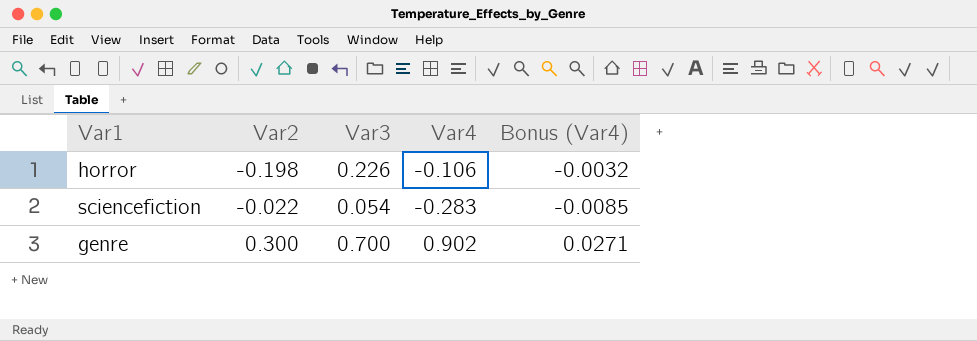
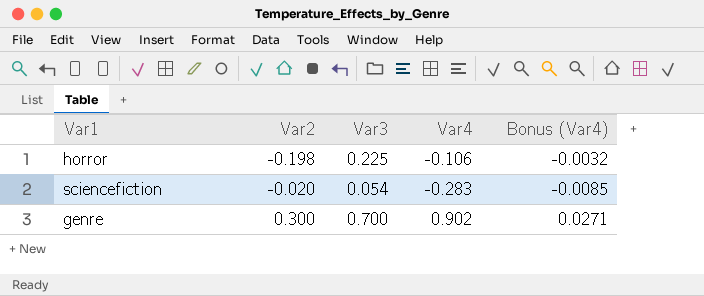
horror | Var3: 0.226 -> 0.225
sciencefiction | Var2: -0.022 -> -0.020

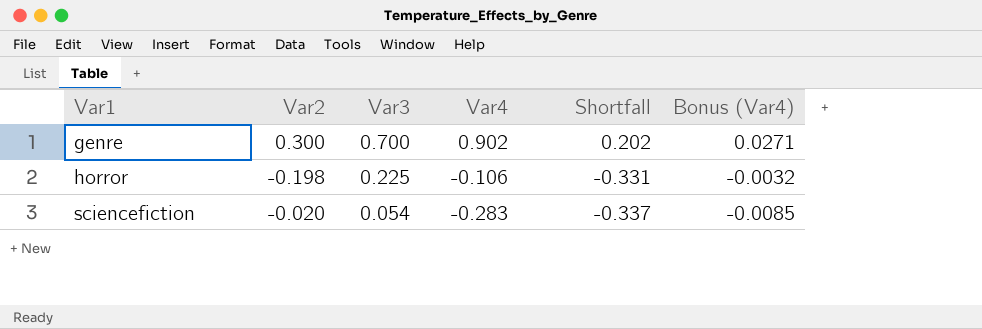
row order: Var2 ascending -> Var1 ascending
column Shortfall | formula: none -> [Var4] - [Var3]

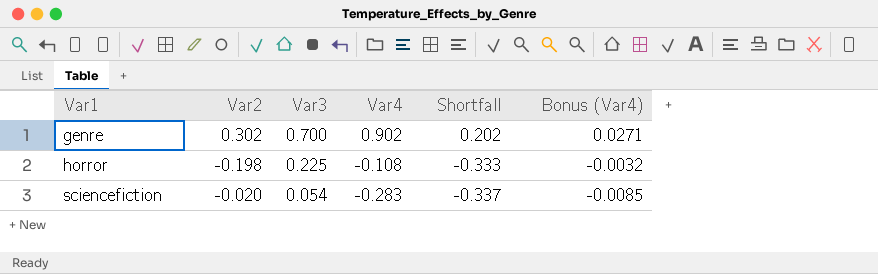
genre | Var2: 0.300 -> 0.302
horror | Var4: -0.106 -> -0.108
horror | Shortfall: -0.331 -> -0.333

